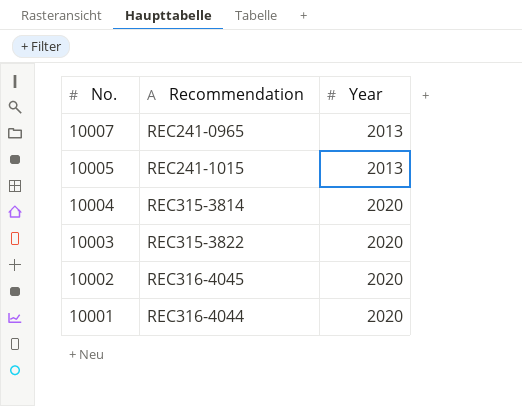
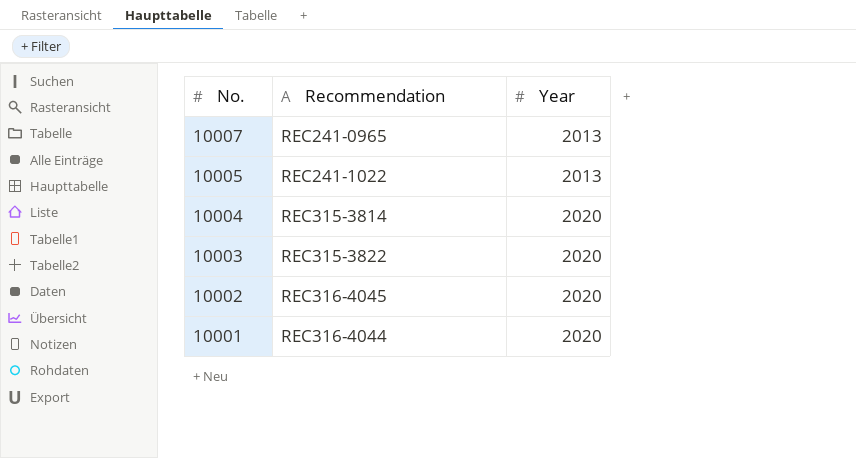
10005 | Recommendation: REC241-1015 -> REC241-1022

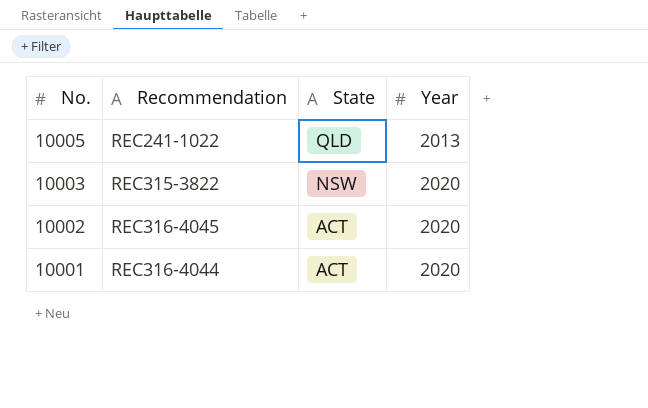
column State | position: none -> 3
row 10007: REC241-0965 | 2013 -> none
row 10004: REC315-3814 | 2020 -> none

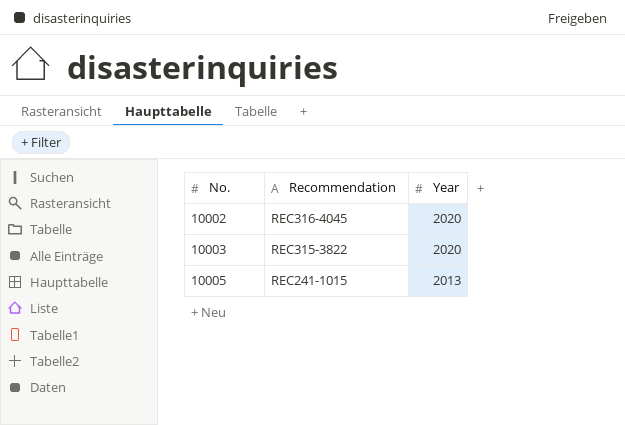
row order: No. descending -> No. ascending
column State | position: 3 -> none
row 10001: REC316-4044 | ACT | 2020 -> none
10005 | Recommendation: REC241-1022 -> REC241-1015

